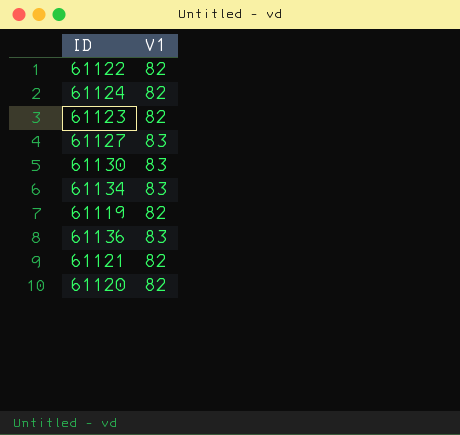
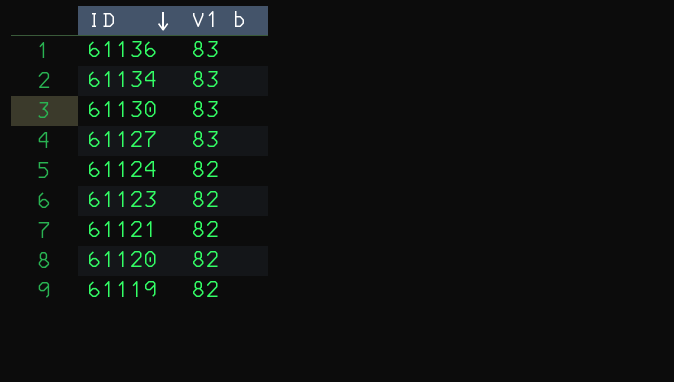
row order: none -> ID descending
column name: V1 -> V1 b
row 61122: 82 -> none

